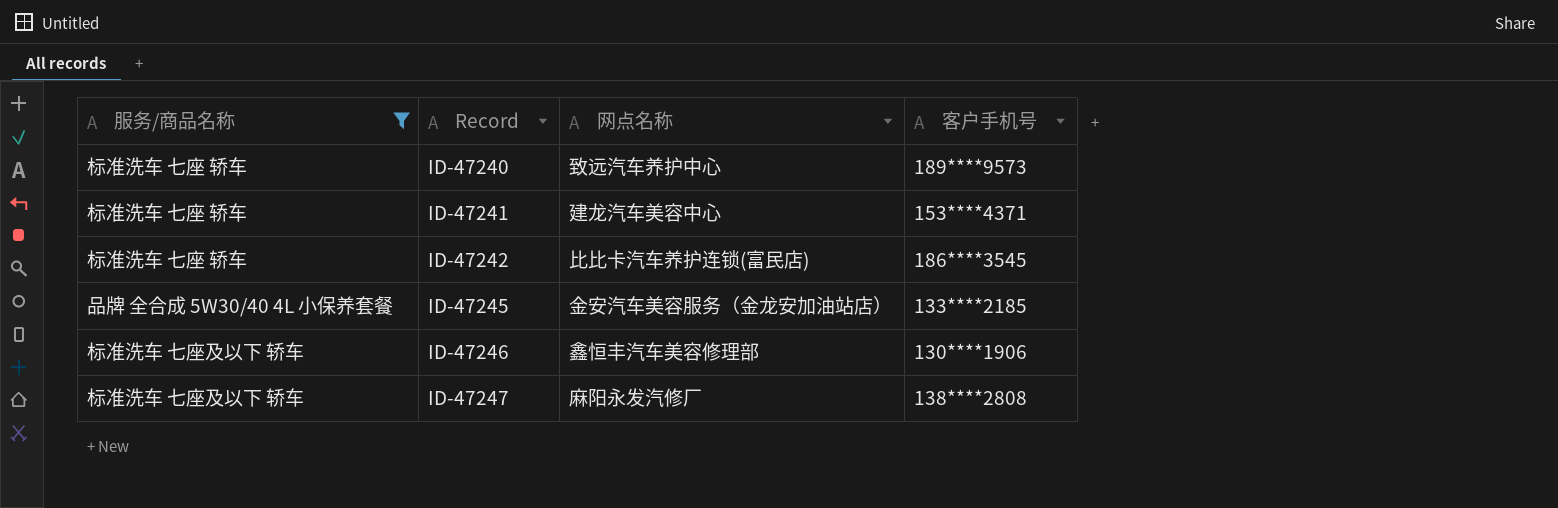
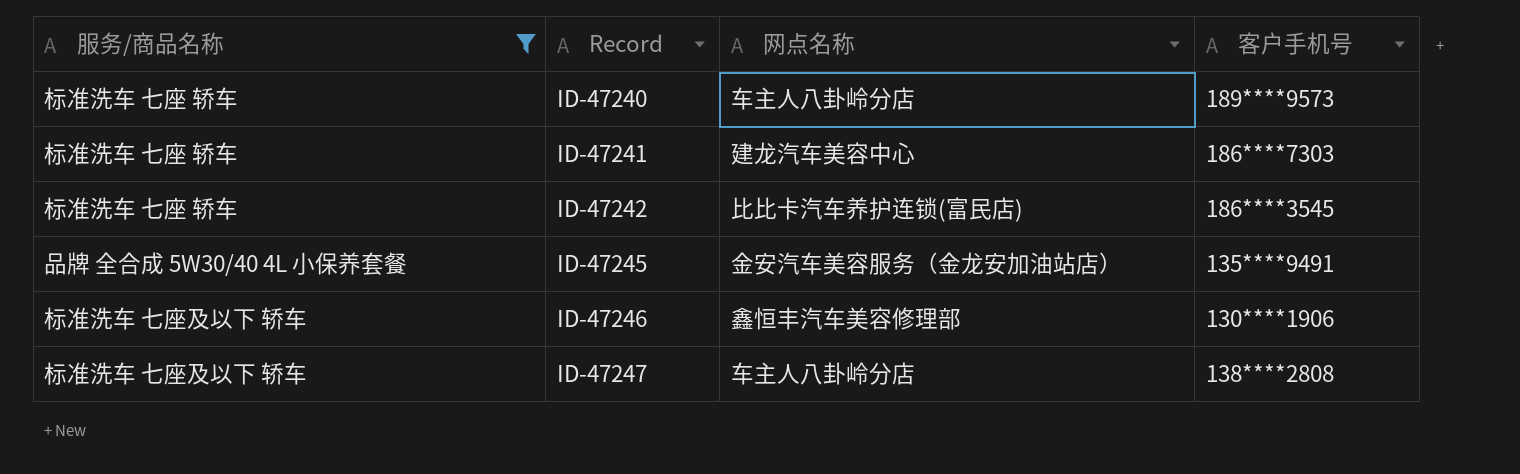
ID-47240 | 网点名称: 致远汽车养护中心 -> 车主人八卦岭分店
ID-47241 | 客户手机号: 153****4371 -> 186****7303
ID-47245 | 客户手机号: 133****2185 -> 135****9491
ID-47247 | 网点名称: 麻阳永发汽修厂 -> 车主人八卦岭分店

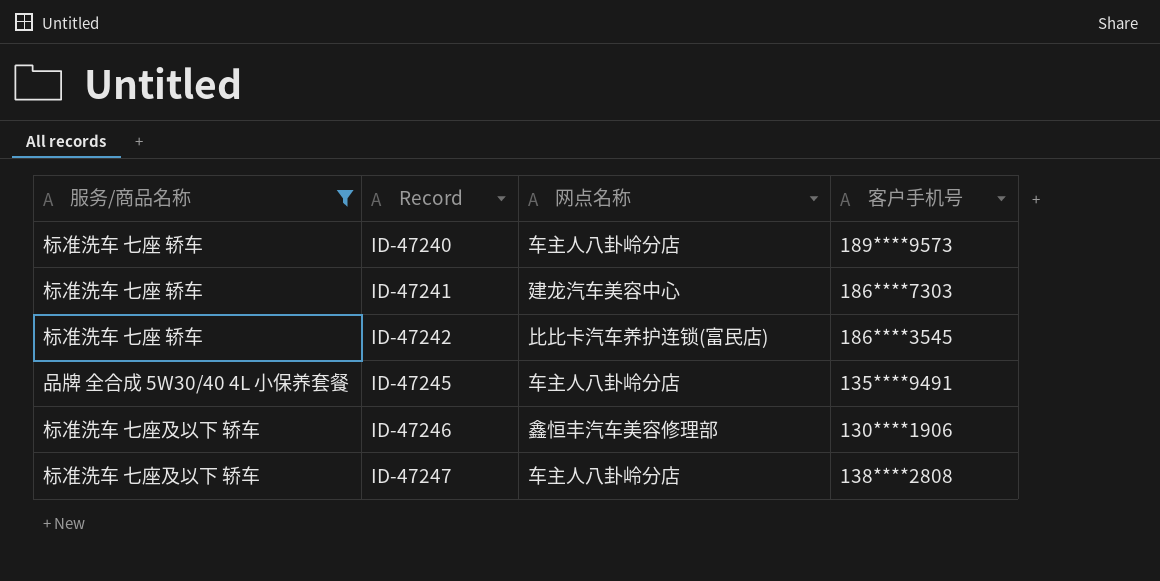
ID-47245 | 网点名称: 金安汽车美容服务（金龙安加油站店） -> 车主人八卦岭分店

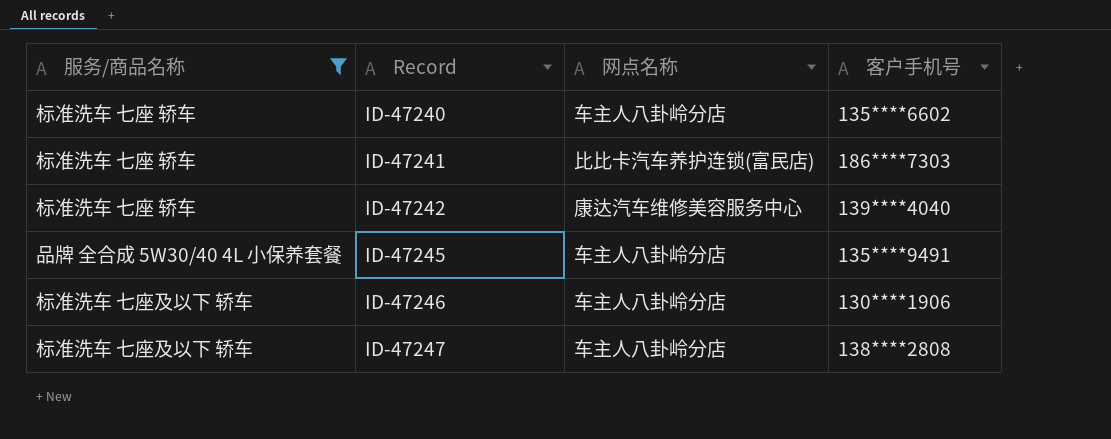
ID-47240 | 客户手机号: 189****9573 -> 135****6602
ID-47241 | 网点名称: 建龙汽车美容中心 -> 比比卡汽车养护连锁(富民店)
ID-47242 | 网点名称: 比比卡汽车养护连锁(富民店) -> 康达汽车维修美容服务中心
ID-47242 | 客户手机号: 186****3545 -> 139****4040
ID-47246 | 网点名称: 鑫恒丰汽车美容修理部 -> 车主人八卦岭分店

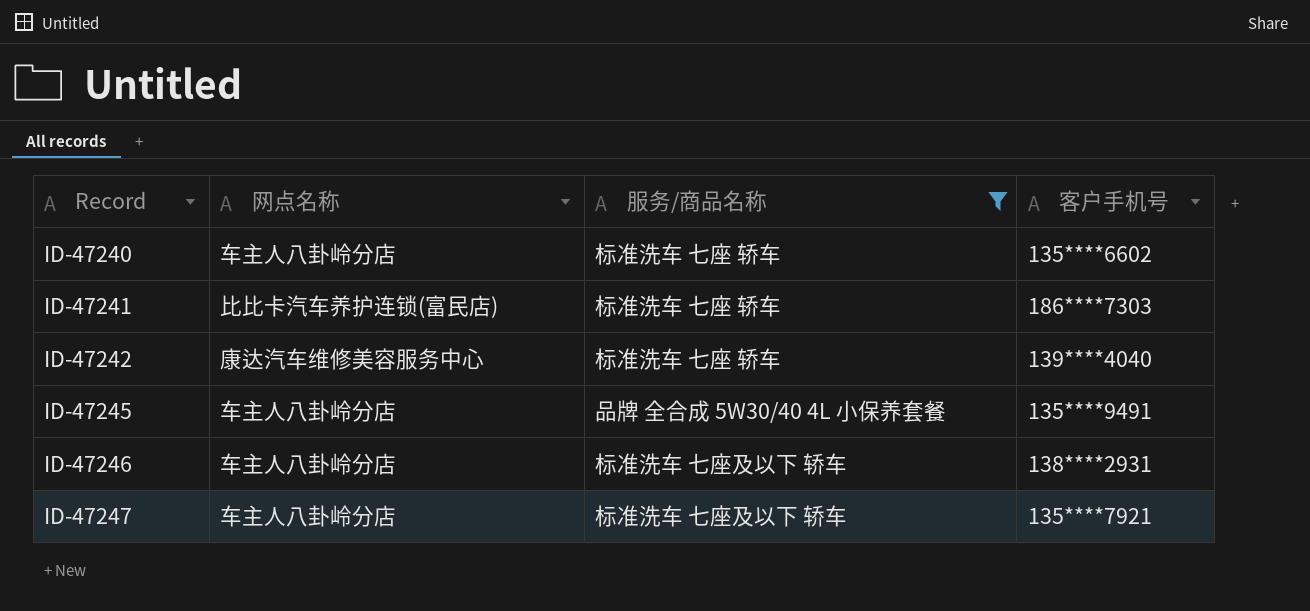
column 服务/商品名称 | position: 1 -> 3
ID-47246 | 客户手机号: 130****1906 -> 138****2931
ID-47247 | 客户手机号: 138****2808 -> 135****7921

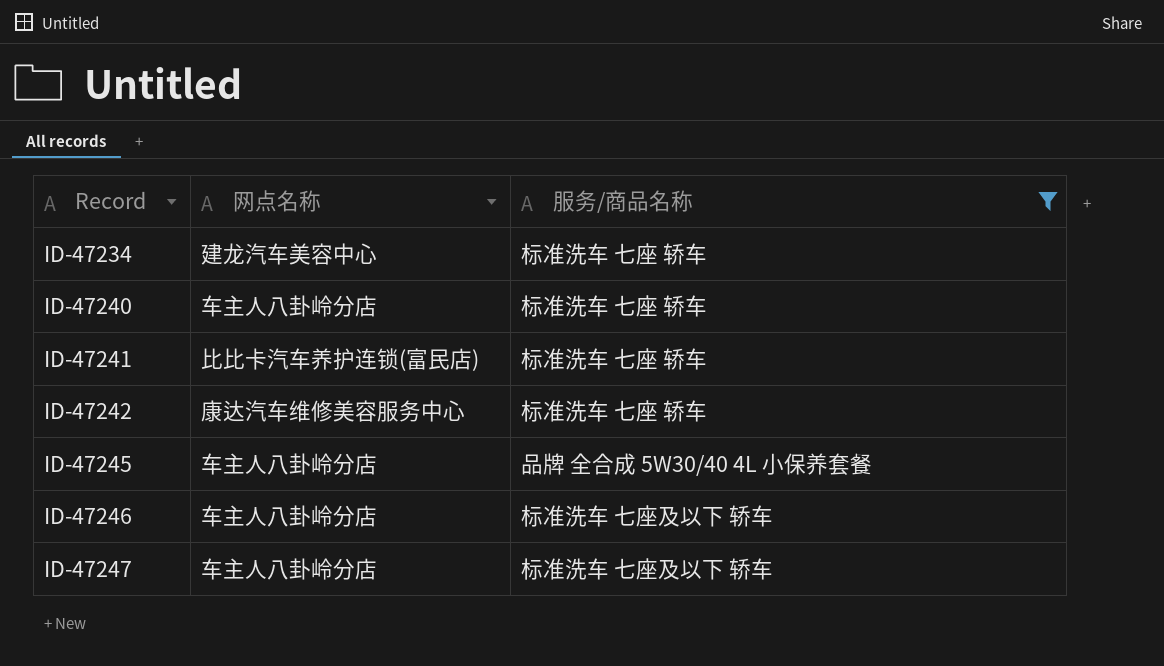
column 客户手机号 | position: 4 -> none
row ID-47234: none -> 建龙汽车美容中心 | 标准洗车 七座 轿车

